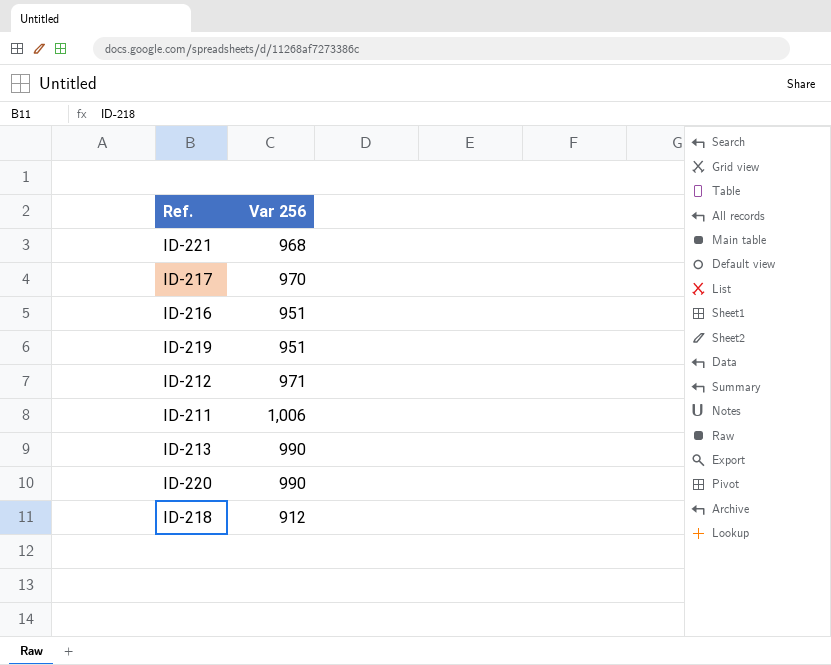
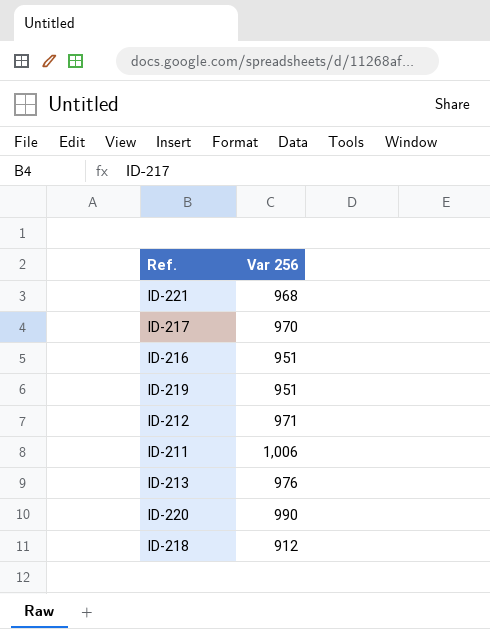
ID-213 | Var 256: 990 -> 976

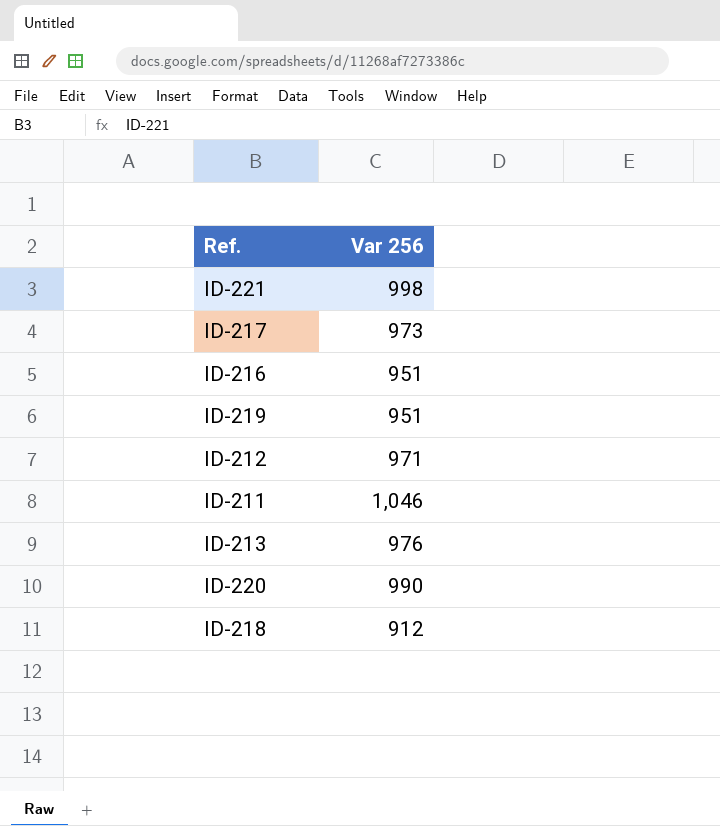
ID-221 | Var 256: 968 -> 998
ID-217 | Var 256: 970 -> 973
ID-211 | Var 256: 1,006 -> 1,046

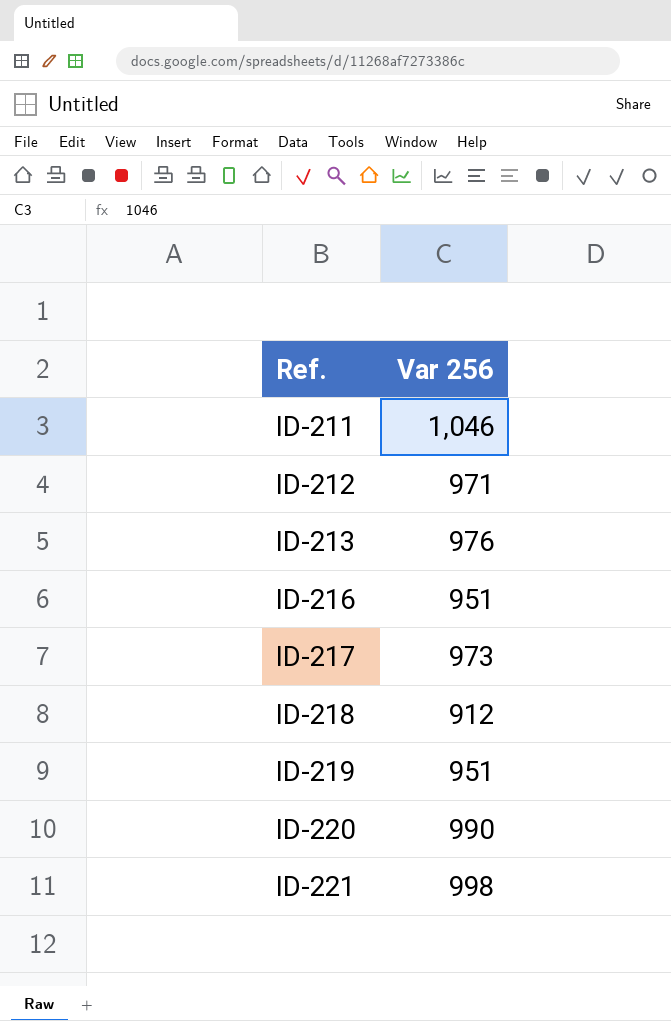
row order: none -> Ref. ascending

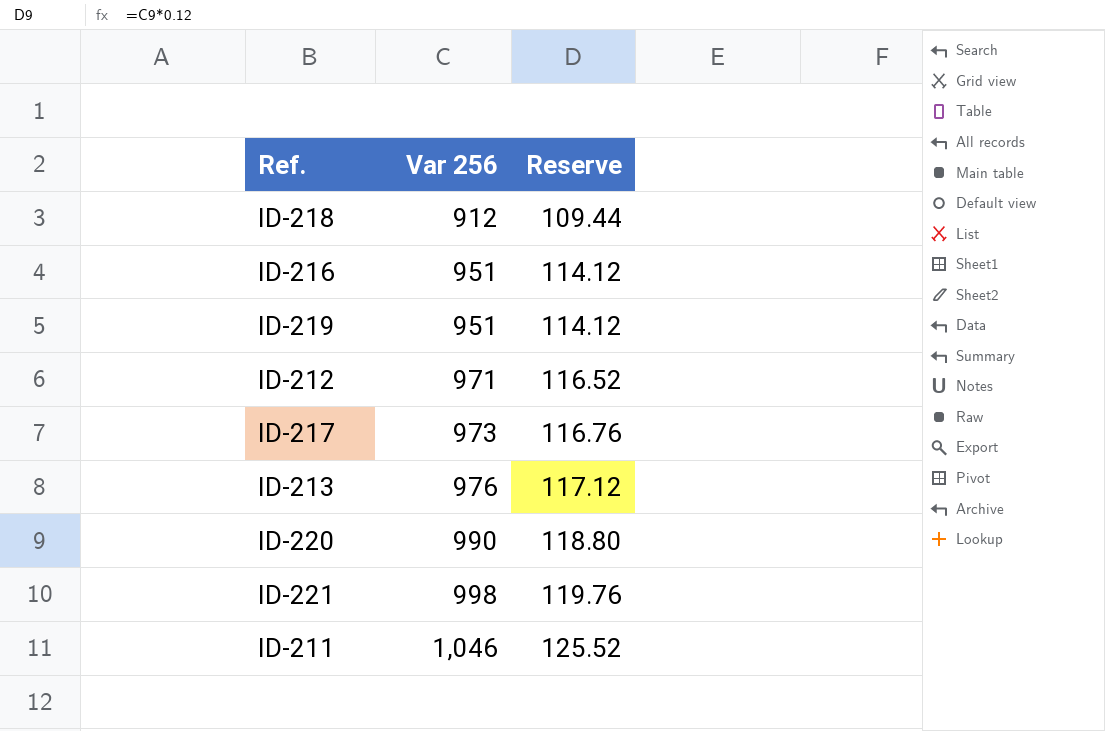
row order: Ref. ascending -> Var 256 ascending
column Reserve | formula: none -> [Var 256] * 0.12

